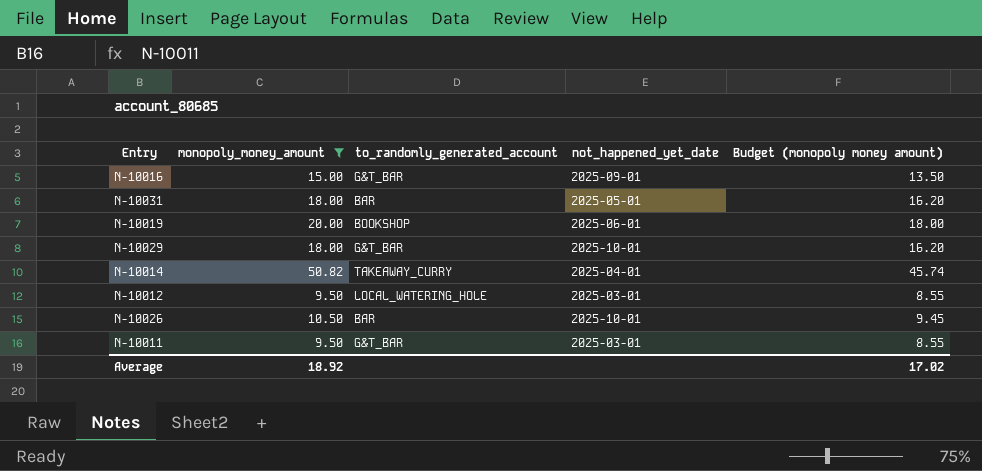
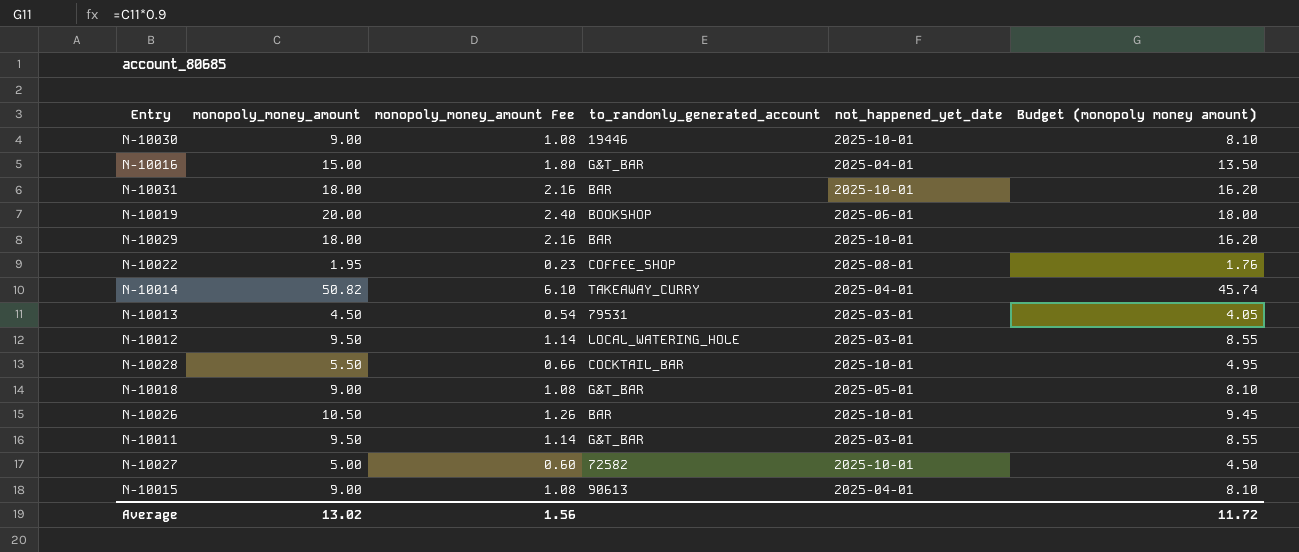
filter: monopoly_money_amount >= 9.50 -> none
column monopoly_money_amount Fee | formula: none -> [monopoly_money_amount] * 0.12
N-10016 | not_happened_yet_date: 2025-09-01 -> 2025-04-01
N-10031 | not_happened_yet_date: 2025-05-01 -> 2025-10-01
N-10029 | to_randomly_generated_account: G&T_BAR -> BAR
Average | monopoly_money_amount: 18.92 -> 13.02
Average | Budget (monopoly money amount): 17.02 -> 11.72

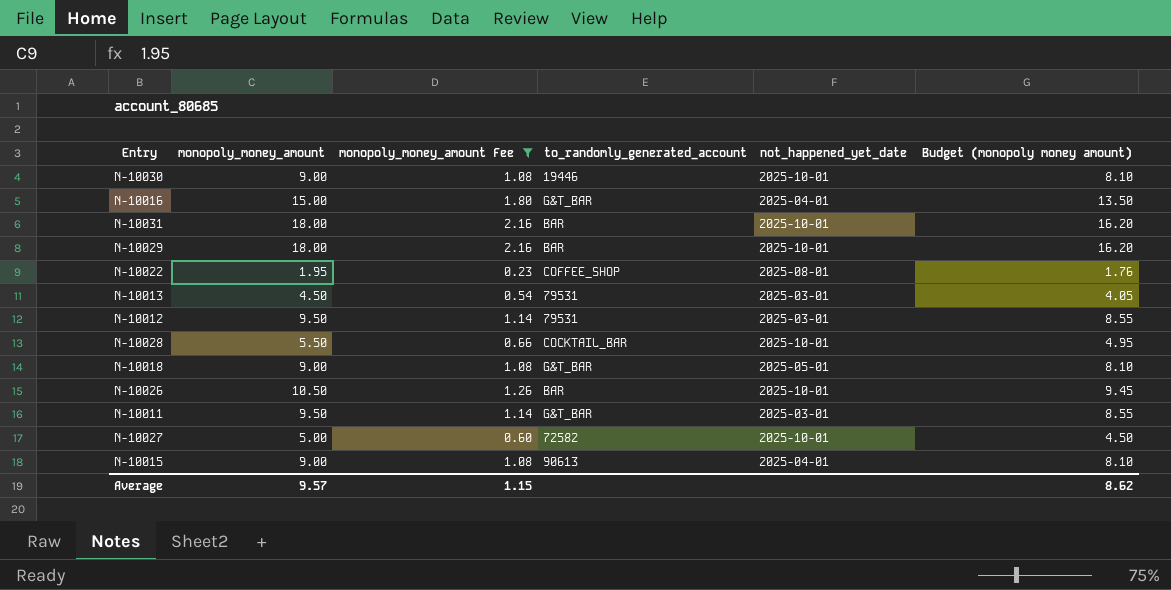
filter: none -> monopoly_money_amount Fee <= 2.16
N-10012 | to_randomly_generated_account: LOCAL_WATERING_HOLE -> 79531
Average | monopoly_money_amount: 13.02 -> 9.57
Average | monopoly_money_amount Fee: 1.56 -> 1.15
Average | Budget (monopoly money amount): 11.72 -> 8.62

